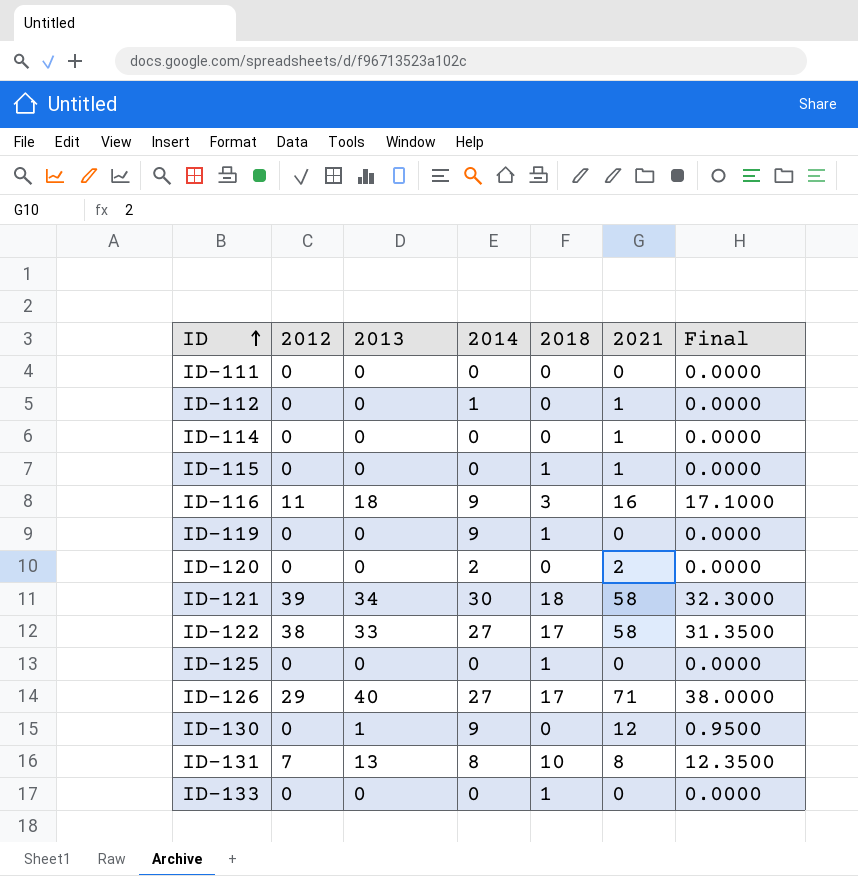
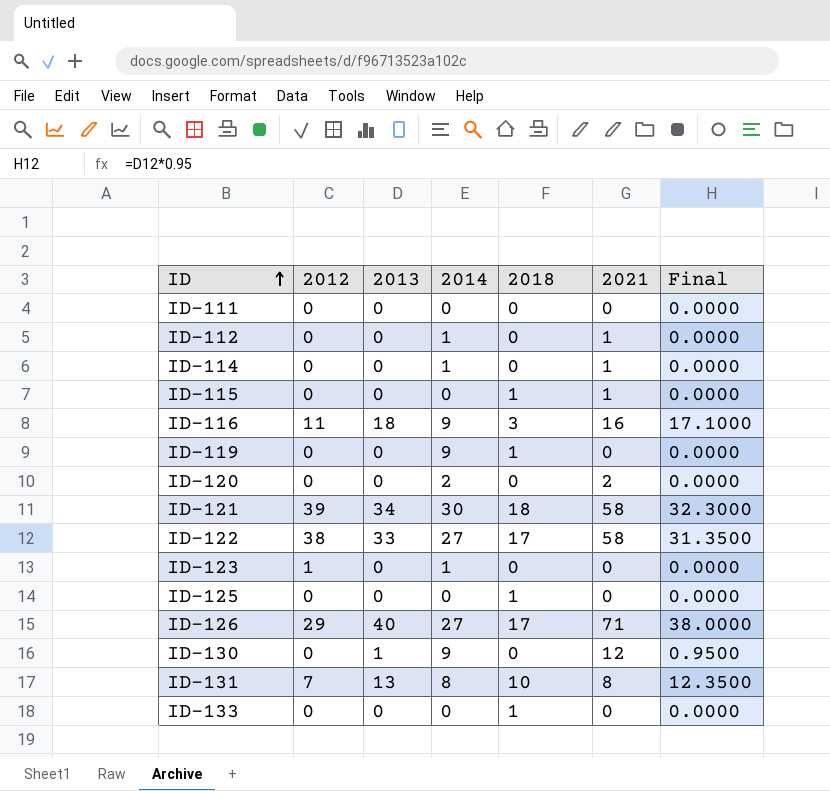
ID-114 | 2014: 0 -> 1
row ID-123: none -> 1 | 0 | 1 | 0 | 0 | 0.0000

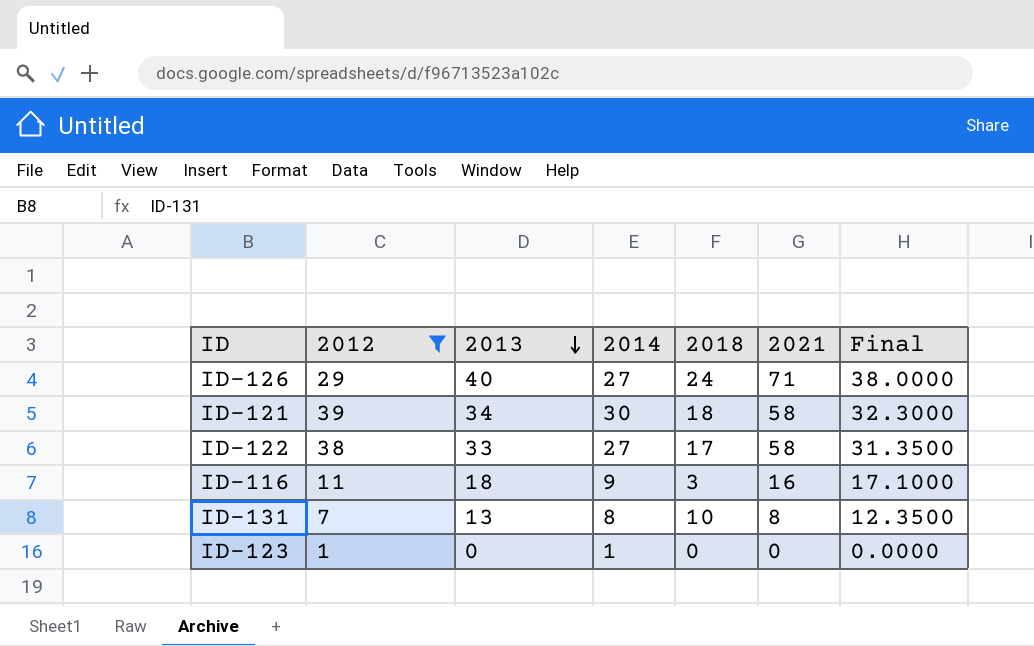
filter: none -> 2012 != 0
row order: ID ascending -> 2013 descending
ID-126 | 2018: 17 -> 24

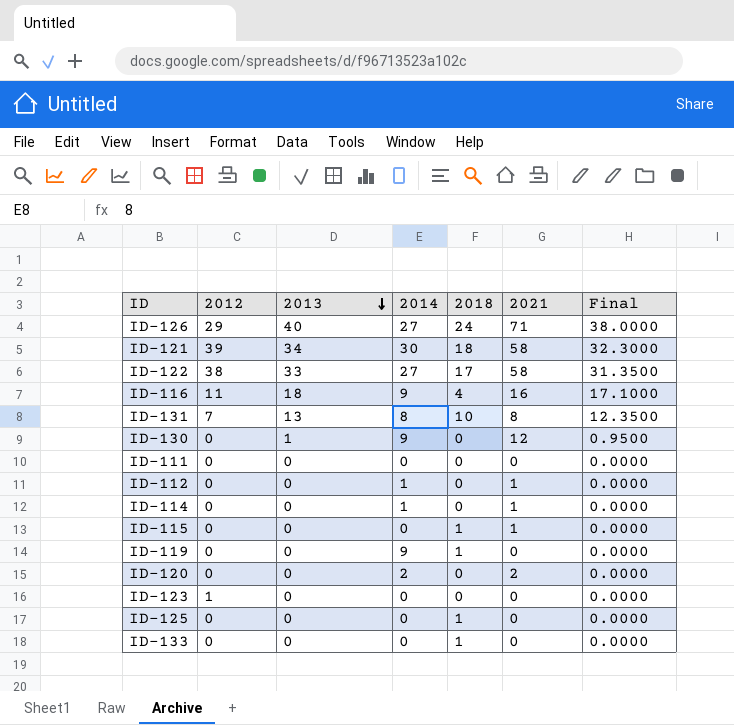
filter: 2012 != 0 -> none
ID-116 | 2018: 3 -> 4
ID-123 | 2014: 1 -> 0

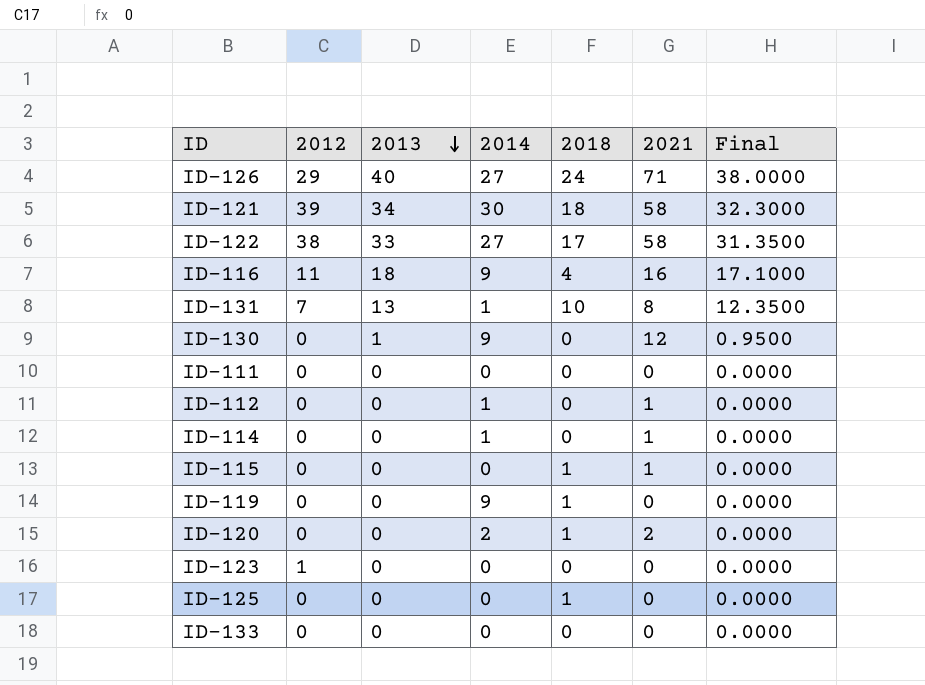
ID-131 | 2014: 8 -> 1
ID-120 | 2018: 0 -> 1
ID-133 | 2018: 1 -> 0

